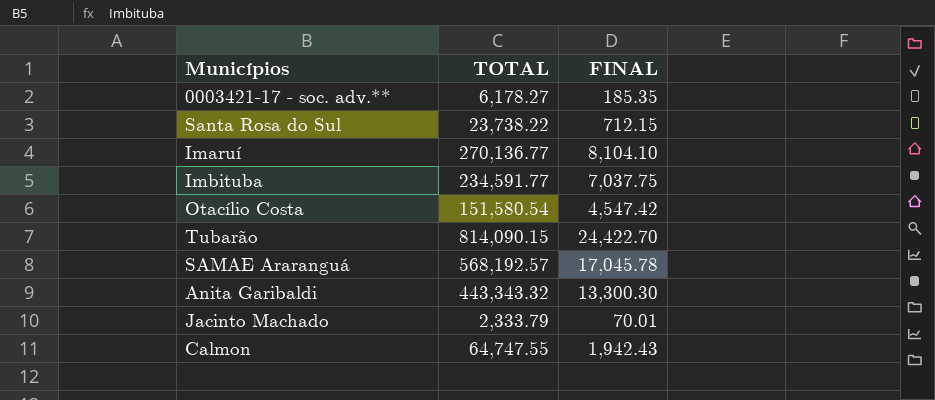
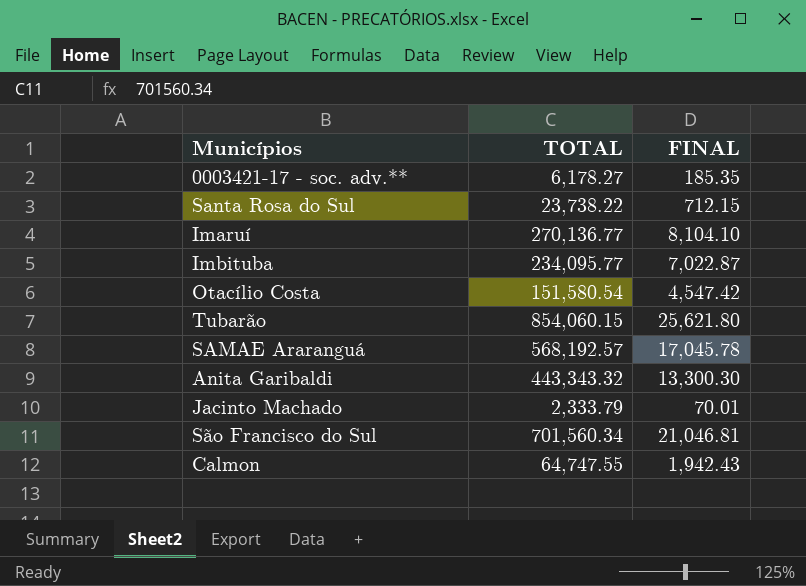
Imbituba | TOTAL: 234,591.77 -> 234,095.77
Imbituba | FINAL: 7,037.75 -> 7,022.87
Tubarão | TOTAL: 814,090.15 -> 854,060.15
Tubarão | FINAL: 24,422.70 -> 25,621.80
row São Francisco do Sul: none -> 701,560.34 | 21,046.81

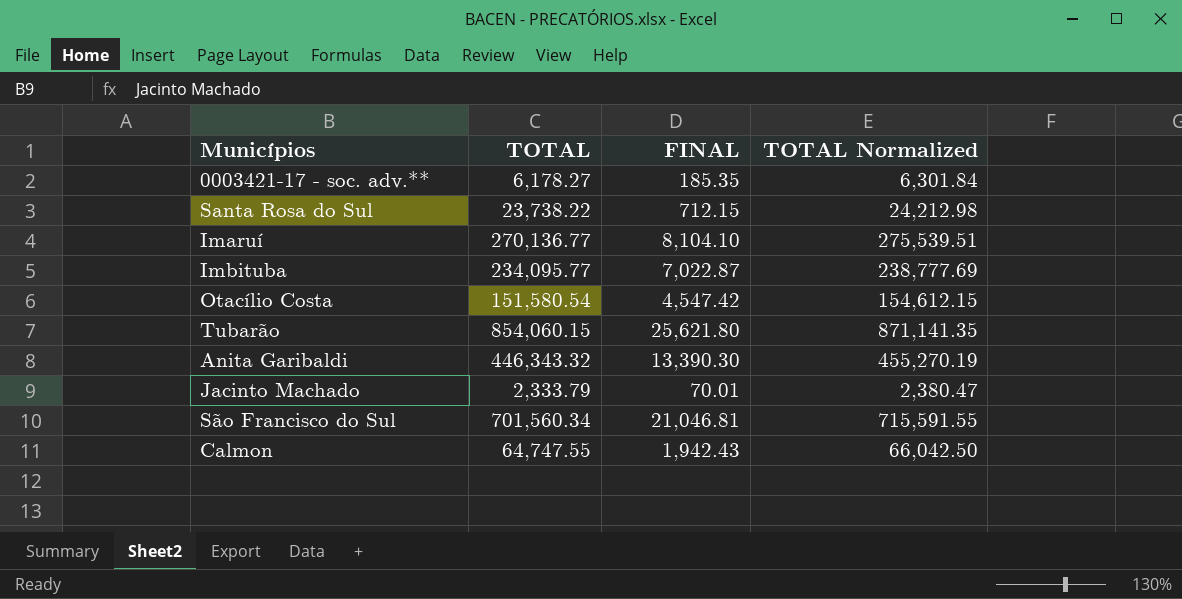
column TOTAL Normalized | formula: none -> [TOTAL] * 1.02
row SAMAE Araranguá: 568,192.57 | 17,045.78 -> none
Anita Garibaldi | TOTAL: 443,343.32 -> 446,343.32
Anita Garibaldi | FINAL: 13,300.30 -> 13,390.30

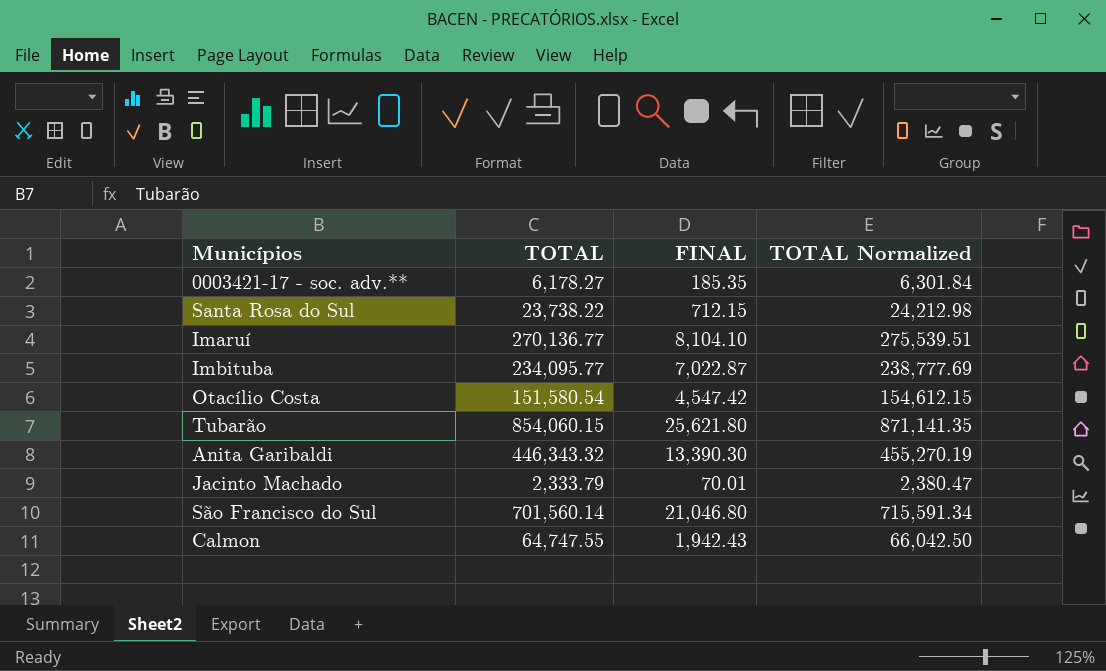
São Francisco do Sul | TOTAL: 701,560.34 -> 701,560.14
São Francisco do Sul | FINAL: 21,046.81 -> 21,046.80
São Francisco do Sul | TOTAL Normalized: 715,591.55 -> 715,591.34

